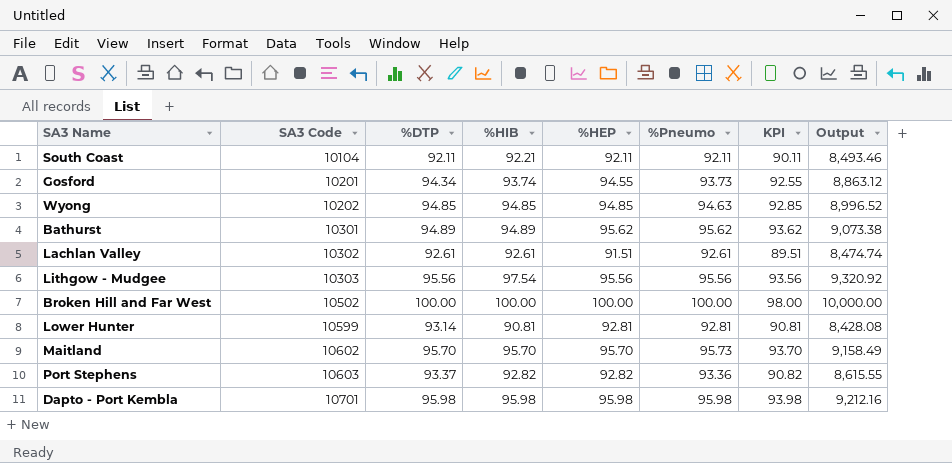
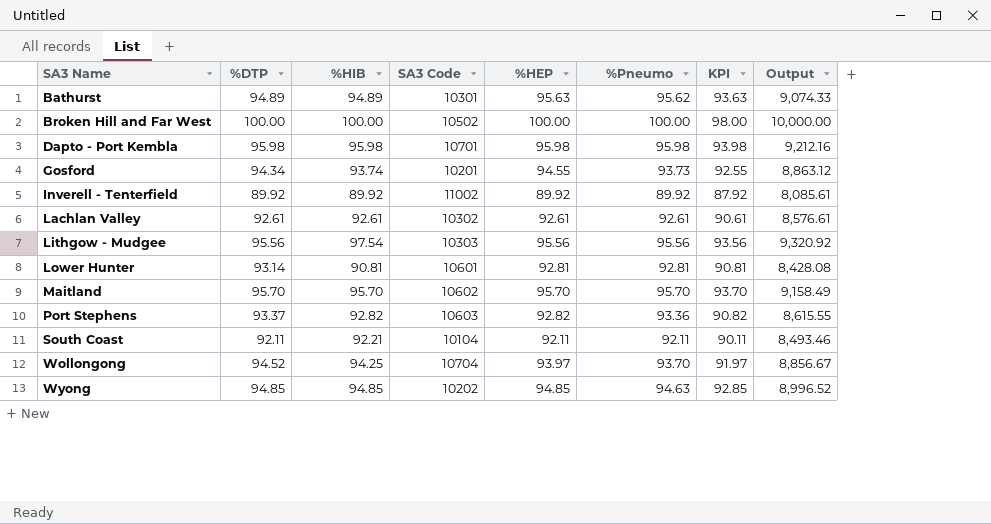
row order: SA3 Code ascending -> SA3 Name ascending
column SA3 Code | position: 2 -> 4
Bathurst | %HEP: 95.62 -> 95.63
Bathurst | KPI: 93.62 -> 93.63
Bathurst | Output: 9,073.38 -> 9,074.33
row Inverell - Tenterfield: none -> 89.92 | 89.92 | 11002 | 89.92 | 89.92 | 87.92 | 8,085.61
Lachlan Valley | %HEP: 91.51 -> 92.61
Lachlan Valley | KPI: 89.51 -> 90.61
Lachlan Valley | Output: 8,474.74 -> 8,576.61
Lower Hunter | SA3 Code: 10599 -> 10601
Maitland | %Pneumo: 95.73 -> 95.70
row Wollongong: none -> 94.52 | 94.25 | 10704 | 93.97 | 93.70 | 91.97 | 8,856.67

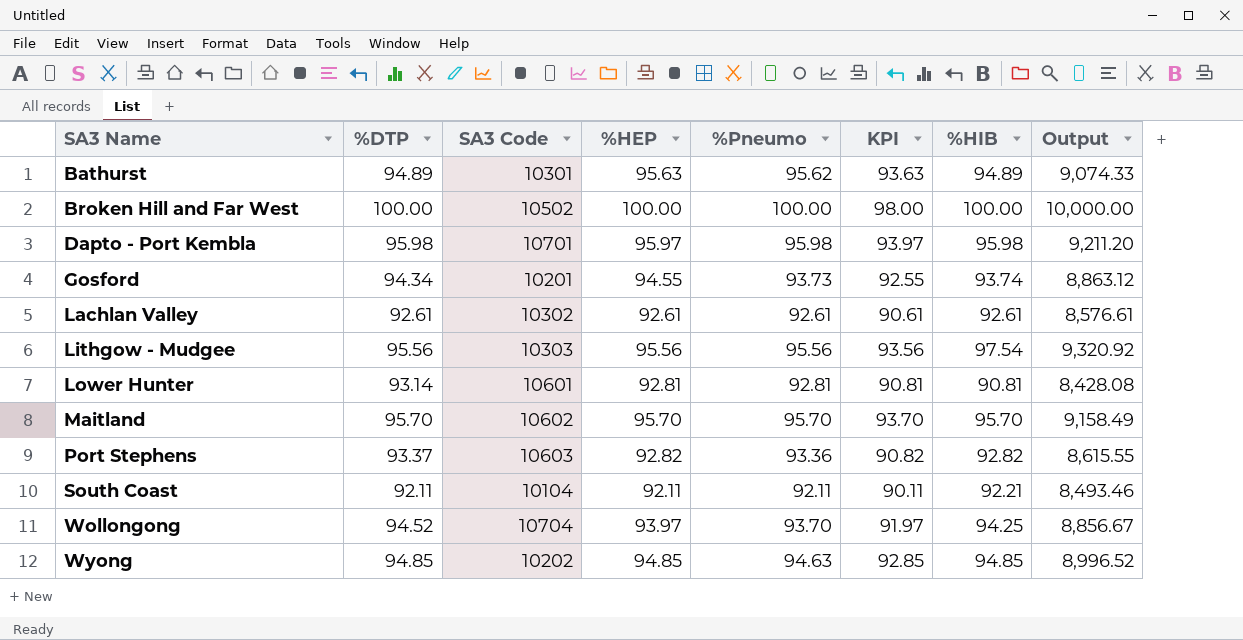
column %HIB | position: 3 -> 7
row Inverell - Tenterfield: 89.92 | 89.92 | 11002 | 89.92 | 89.92 | 87.92 | 8,085.61 -> none
Dapto - Port Kembla | %HEP: 95.98 -> 95.97
Dapto - Port Kembla | KPI: 93.98 -> 93.97
Dapto - Port Kembla | Output: 9,212.16 -> 9,211.20

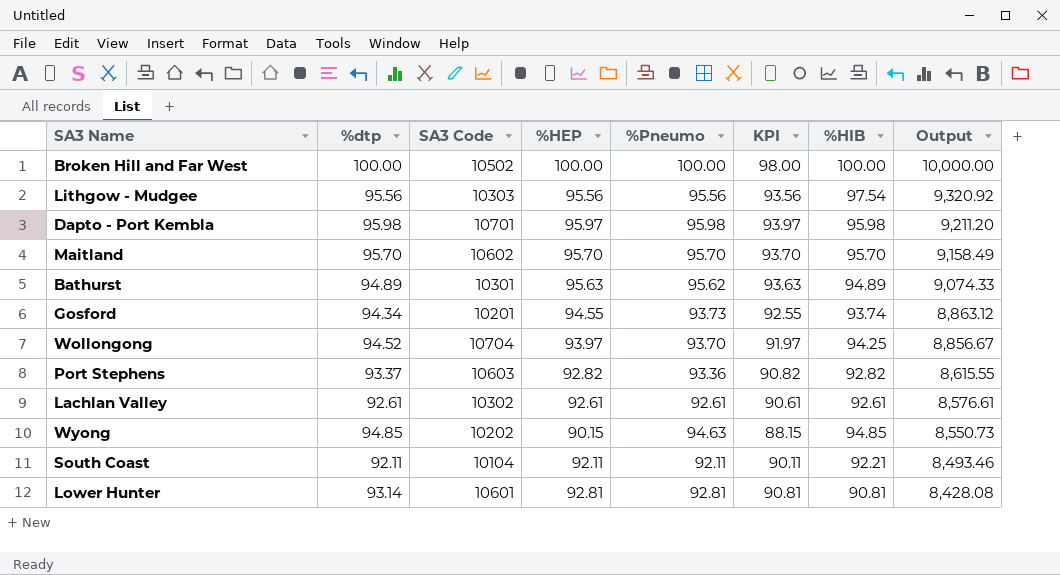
row order: SA3 Name ascending -> Output descending
column name: %DTP -> %dtp
Wyong | %HEP: 94.85 -> 90.15
Wyong | KPI: 92.85 -> 88.15
Wyong | Output: 8,996.52 -> 8,550.73

